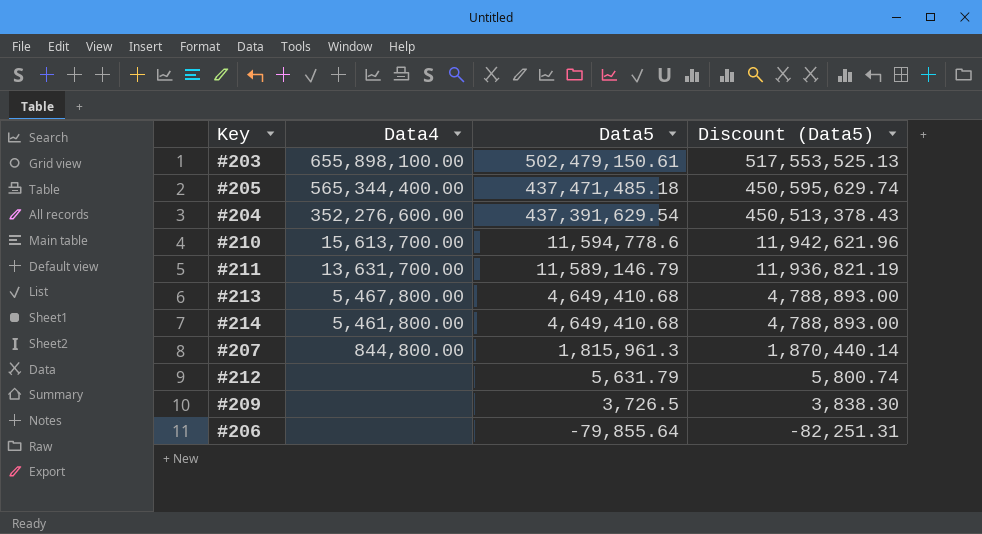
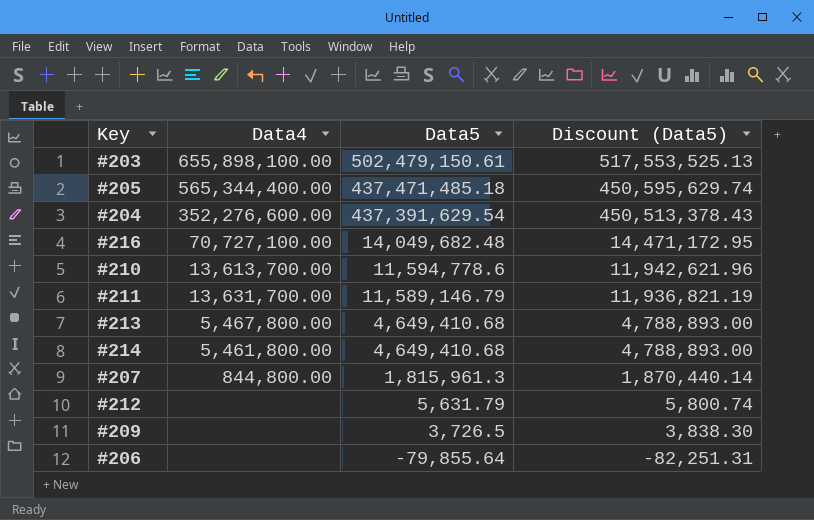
row #216: none -> 70,727,100.00 | 14,049,682.48 | 14,471,172.95
#210 | Data4: 15,613,700.00 -> 13,613,700.00

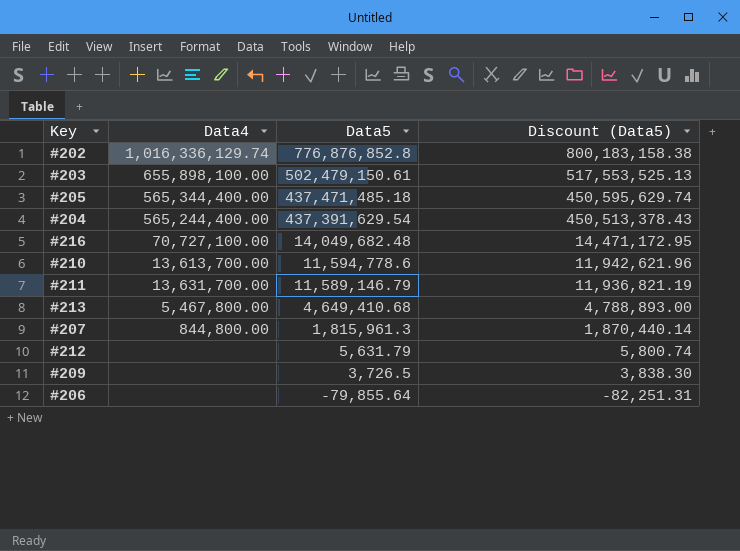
row #214: 5,461,800.00 | 4,649,410.68 | 4,788,893.00 -> none
row #202: none -> 1,016,336,129.74 | 776,876,852.8 | 800,183,158.38
#204 | Data4: 352,276,600.00 -> 565,244,400.00

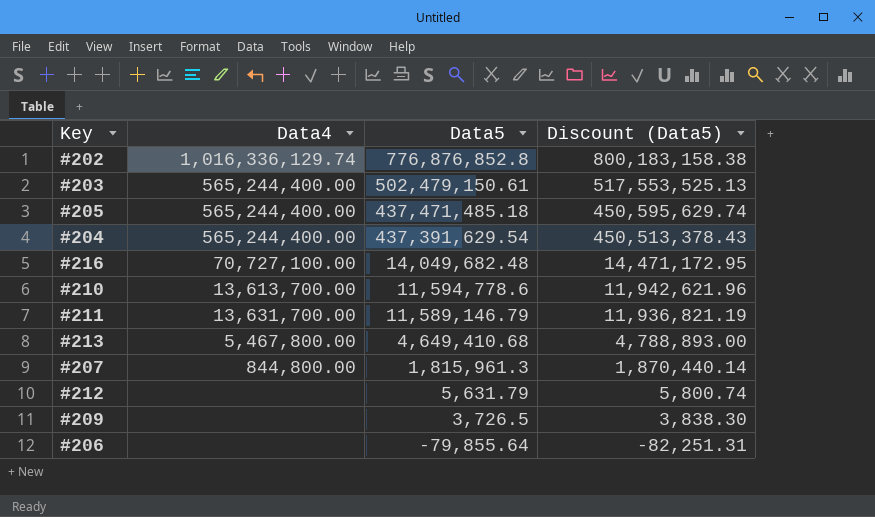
#203 | Data4: 655,898,100.00 -> 565,244,400.00
#205 | Data4: 565,344,400.00 -> 565,244,400.00

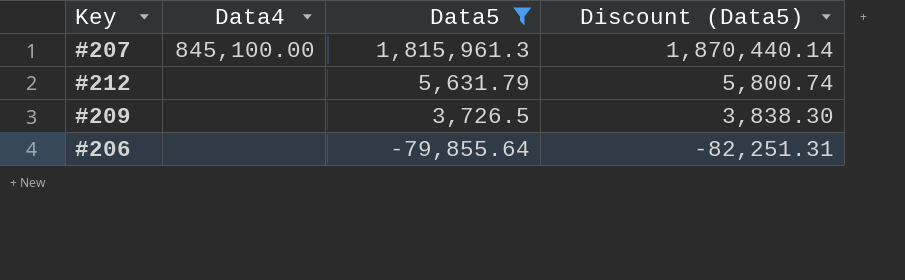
filter: none -> Data5 <= 1,815,961.3
#207 | Data4: 844,800.00 -> 845,100.00

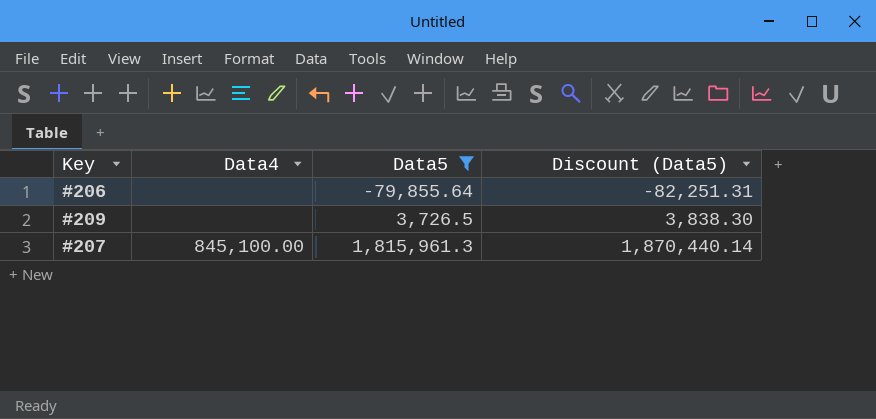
row order: Data5 descending -> Data5 ascending
row #212: none | 5,631.79 | 5,800.74 -> none

